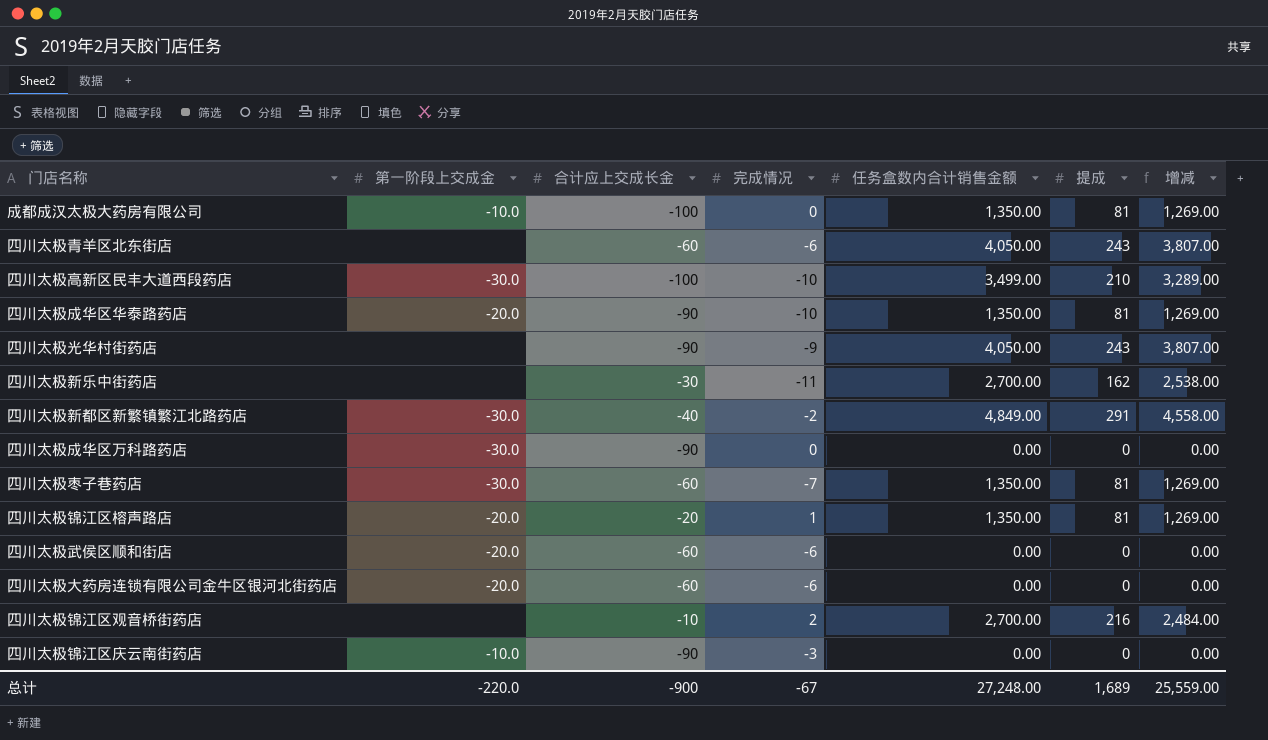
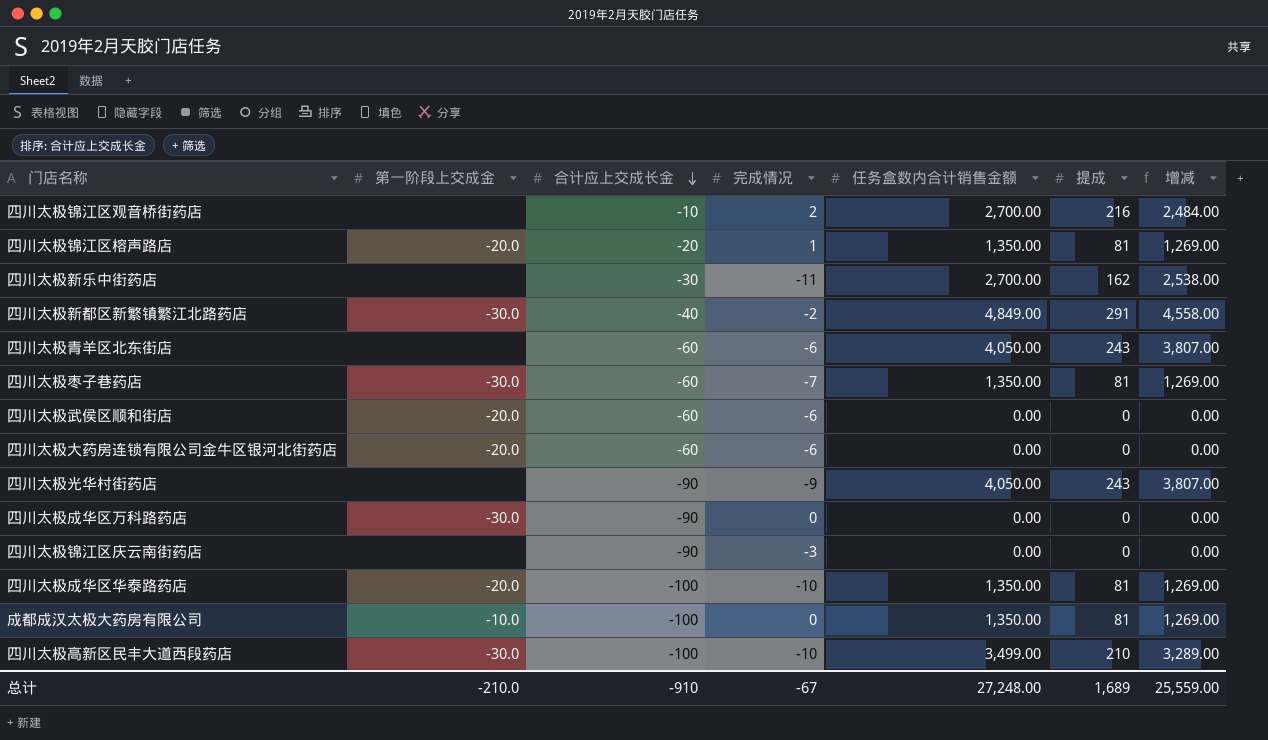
row order: none -> 合计应上交成长金 descending
四川太极锦江区庆云南街药店 | 第一阶段上交成金: -10.0 -> none
四川太极成华区华泰路药店 | 合计应上交成长金: -90 -> -100
总计 | 第一阶段上交成金: -220.0 -> -210.0
总计 | 合计应上交成长金: -900 -> -910

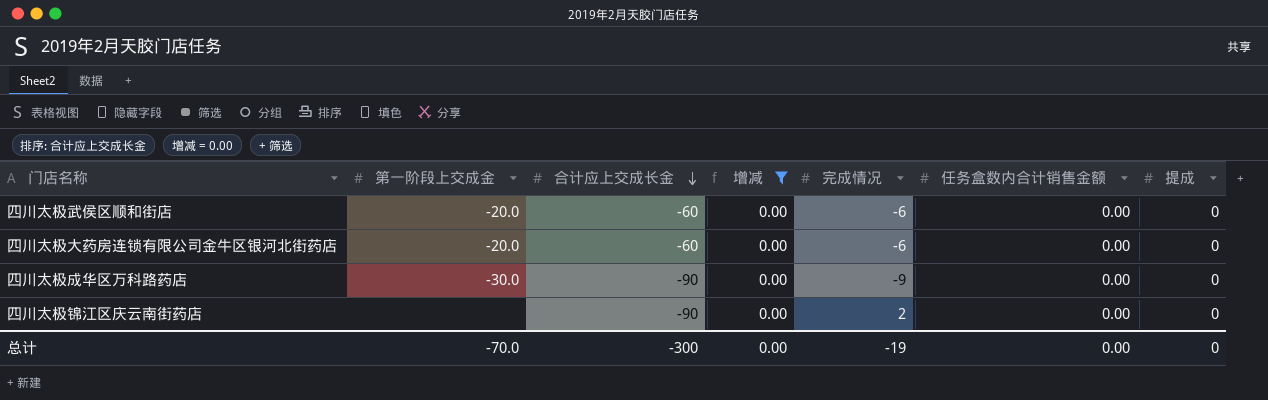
filter: none -> 增减 = 0.00
column 增减 | position: 7 -> 4
四川太极成华区万科路药店 | 完成情况: 0 -> -9
四川太极锦江区庆云南街药店 | 完成情况: -3 -> 2
总计 | 第一阶段上交成金: -210.0 -> -70.0
总计 | 合计应上交成长金: -910 -> -300
总计 | 增减: 25,559.00 -> 0.00
总计 | 完成情况: -67 -> -19
总计 | 任务盒数内合计销售金额: 27,248.00 -> 0.00
总计 | 提成: 1,689 -> 0

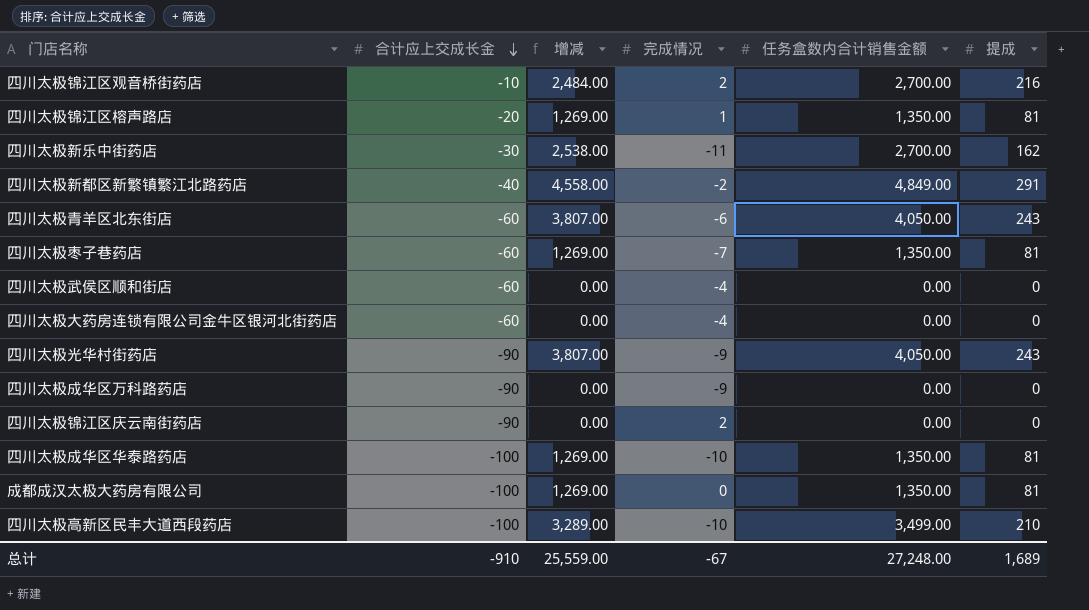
filter: 增减 = 0.00 -> none
column 第一阶段上交成金 | position: 2 -> none
四川太极武侯区顺和街店 | 完成情况: -6 -> -4
四川太极大药房连锁有限公司金牛区银河北街药店 | 完成情况: -6 -> -4
总计 | 合计应上交成长金: -300 -> -910
总计 | 增减: 0.00 -> 25,559.00
总计 | 完成情况: -19 -> -67
总计 | 任务盒数内合计销售金额: 0.00 -> 27,248.00
总计 | 提成: 0 -> 1,689

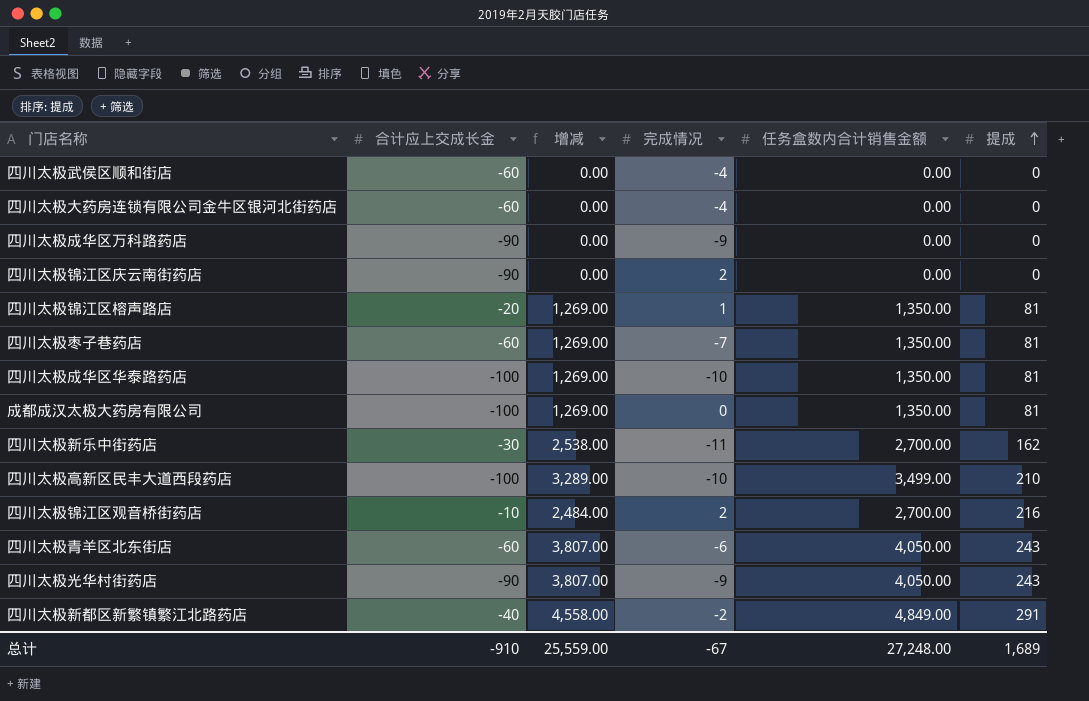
row order: 合计应上交成长金 descending -> 提成 ascending

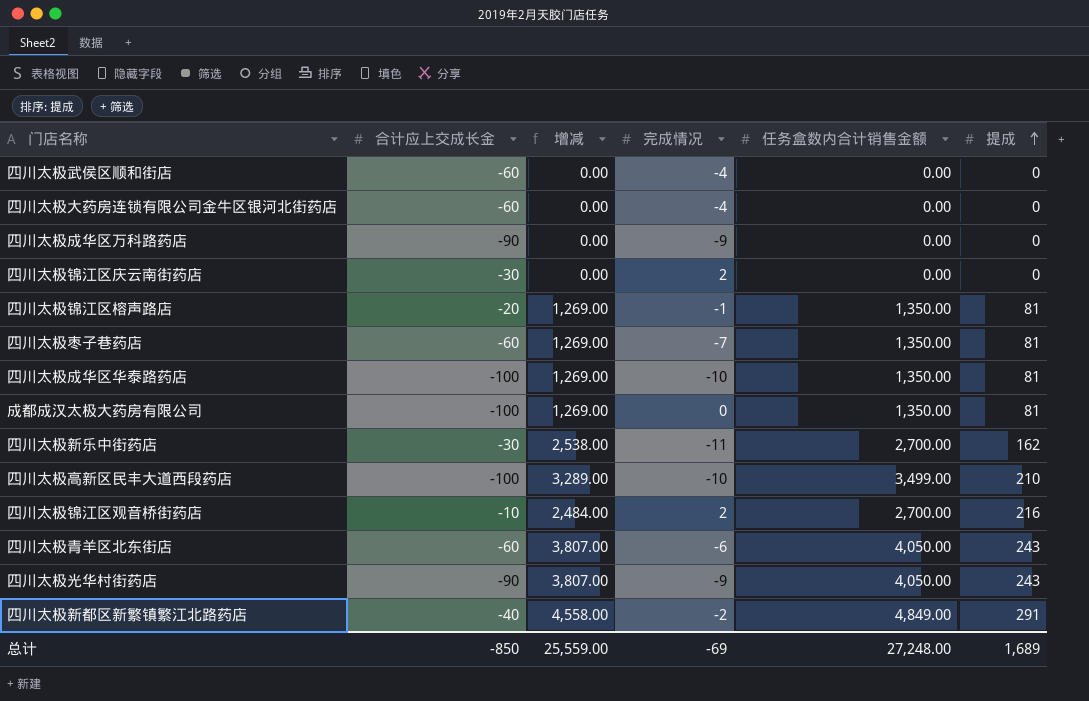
四川太极锦江区庆云南街药店 | 合计应上交成长金: -90 -> -30
四川太极锦江区榕声路店 | 完成情况: 1 -> -1
总计 | 合计应上交成长金: -910 -> -850
总计 | 完成情况: -67 -> -69

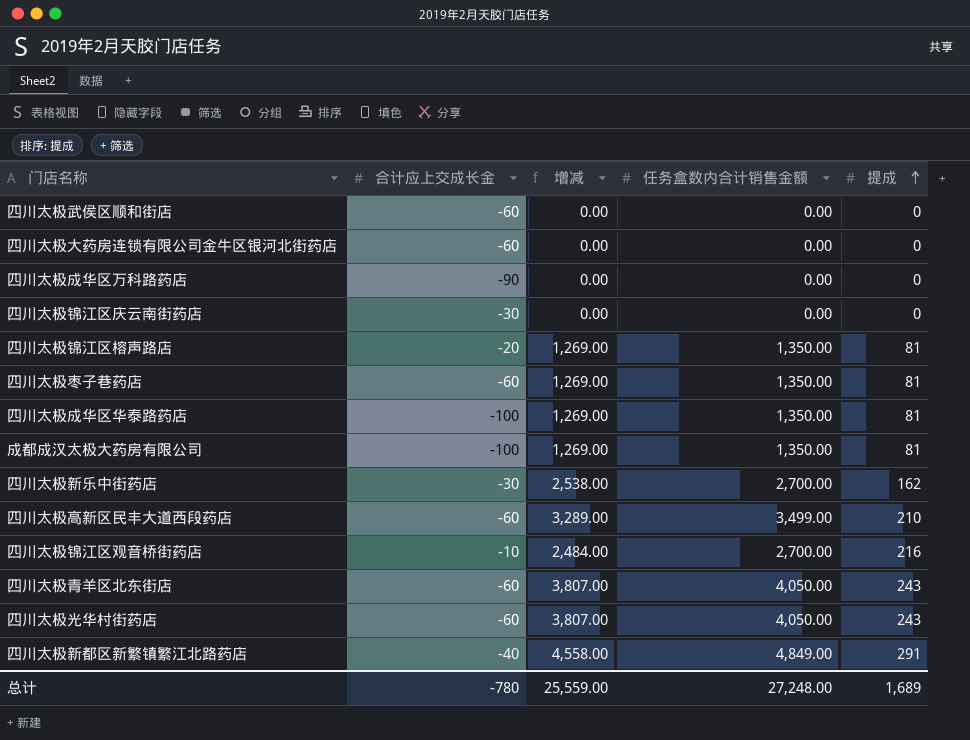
column 完成情况 | position: 4 -> none
四川太极高新区民丰大道西段药店 | 合计应上交成长金: -100 -> -60
四川太极光华村街药店 | 合计应上交成长金: -90 -> -60
总计 | 合计应上交成长金: -850 -> -780

